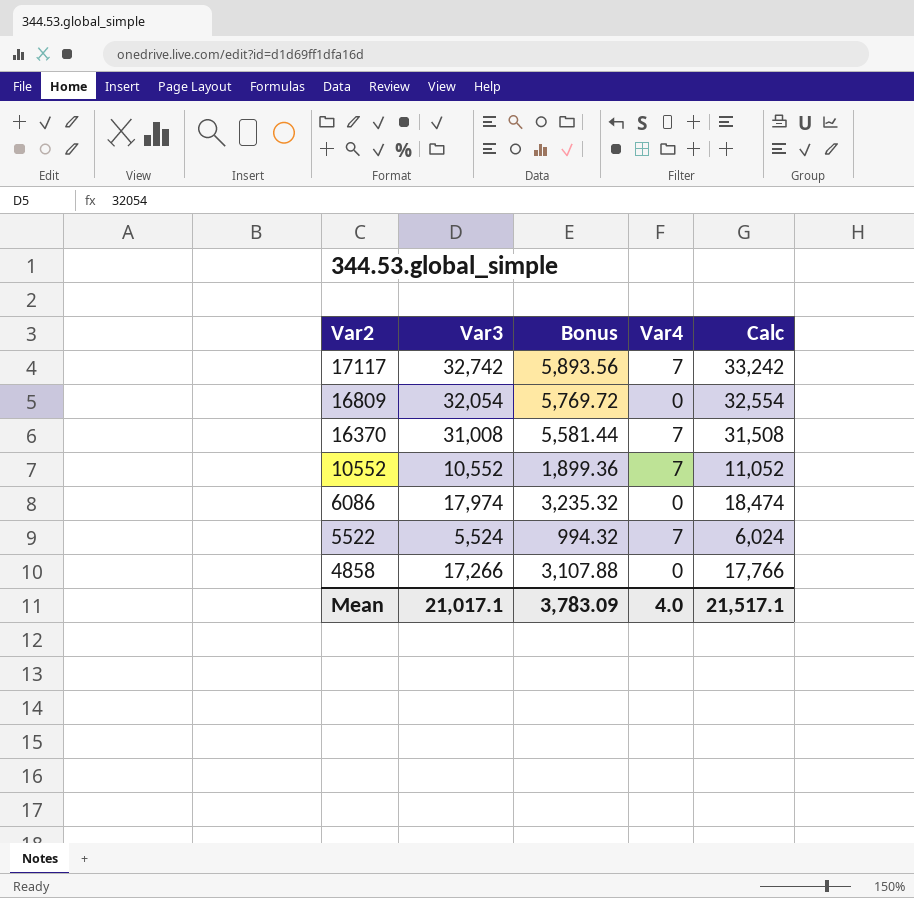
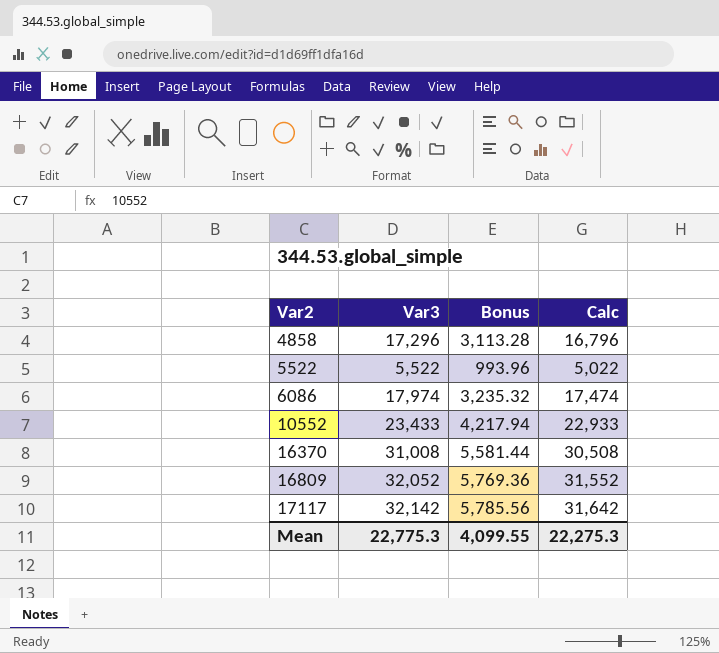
row order: Var2 descending -> Var2 ascending
column Var4 | position: 4 -> none
column Calc | formula: [Var3] + 500 -> [Var3] - 500
4858 | Var3: 17,266 -> 17,296
4858 | Bonus: 3,107.88 -> 3,113.28
5522 | Var3: 5,524 -> 5,522
5522 | Bonus: 994.32 -> 993.96
10552 | Var3: 10,552 -> 23,433
10552 | Bonus: 1,899.36 -> 4,217.94
16809 | Var3: 32,054 -> 32,052
16809 | Bonus: 5,769.72 -> 5,769.36
17117 | Var3: 32,742 -> 32,142
17117 | Bonus: 5,893.56 -> 5,785.56
Mean | Var3: 21,017.1 -> 22,775.3
Mean | Bonus: 3,783.09 -> 4,099.55
Mean | Calc: 21,517.1 -> 22,275.3

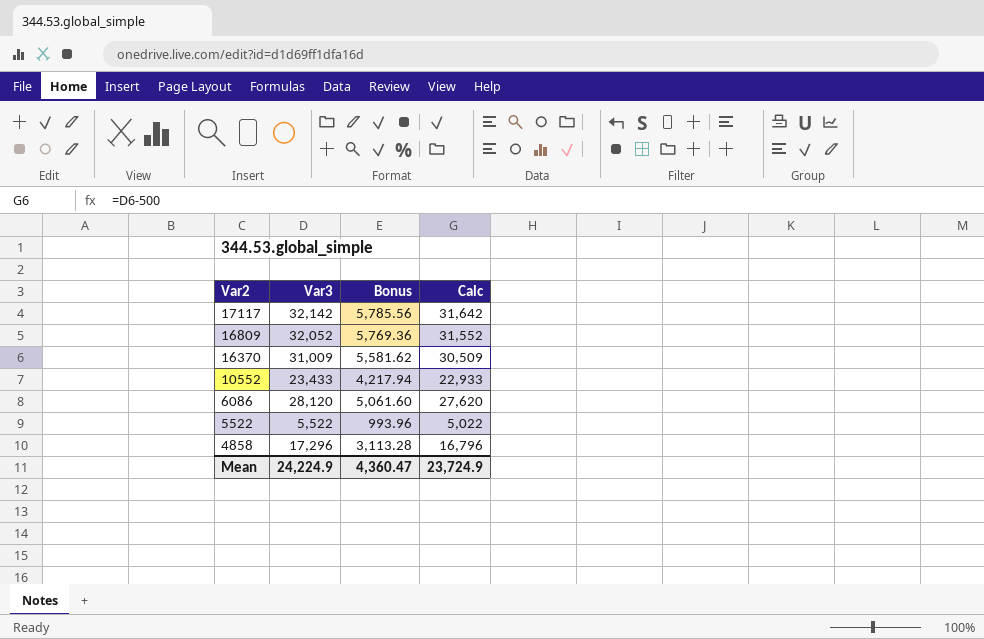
row order: Var2 ascending -> Var2 descending
16370 | Var3: 31,008 -> 31,009
16370 | Bonus: 5,581.44 -> 5,581.62
16370 | Calc: 30,508 -> 30,509
6086 | Var3: 17,974 -> 28,120
6086 | Bonus: 3,235.32 -> 5,061.60
6086 | Calc: 17,474 -> 27,620
Mean | Var3: 22,775.3 -> 24,224.9
Mean | Bonus: 4,099.55 -> 4,360.47
Mean | Calc: 22,275.3 -> 23,724.9

